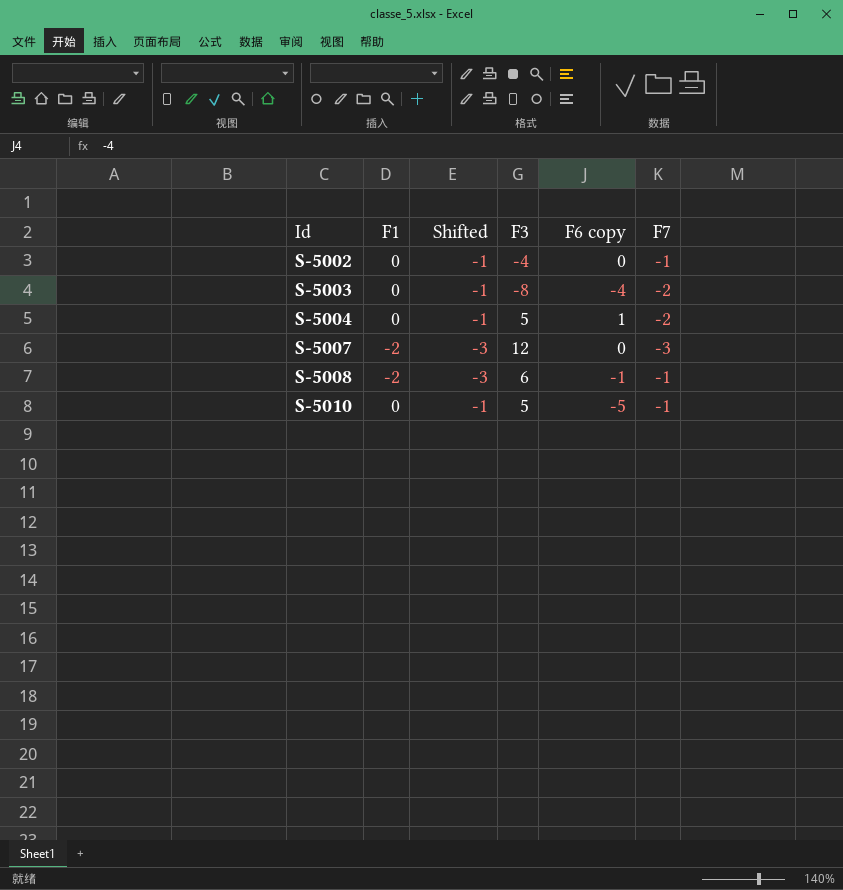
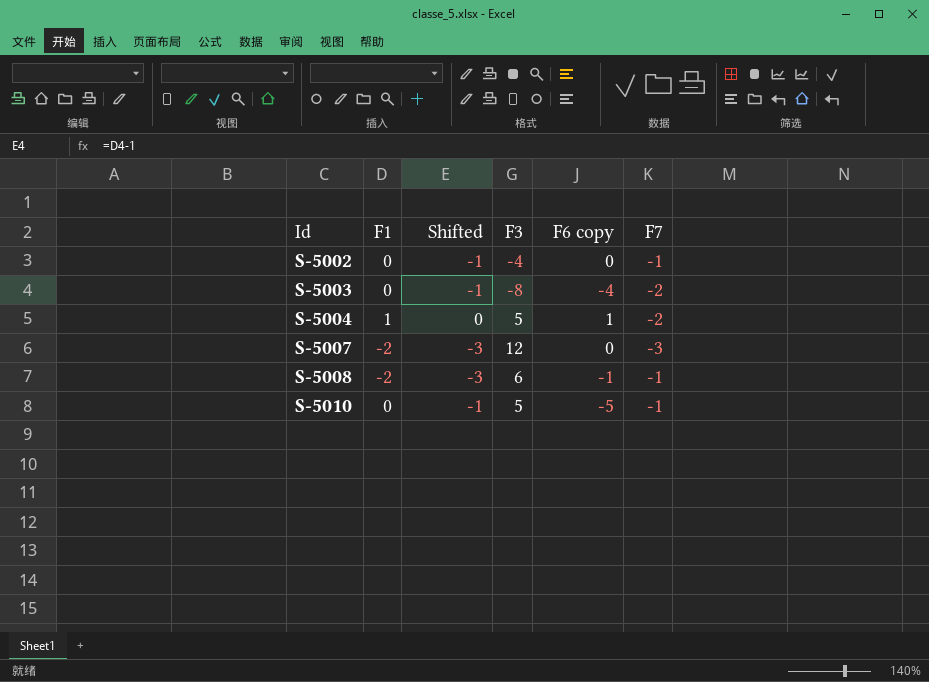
S-5004 | F1: 0 -> 1
S-5004 | Shifted: -1 -> 0

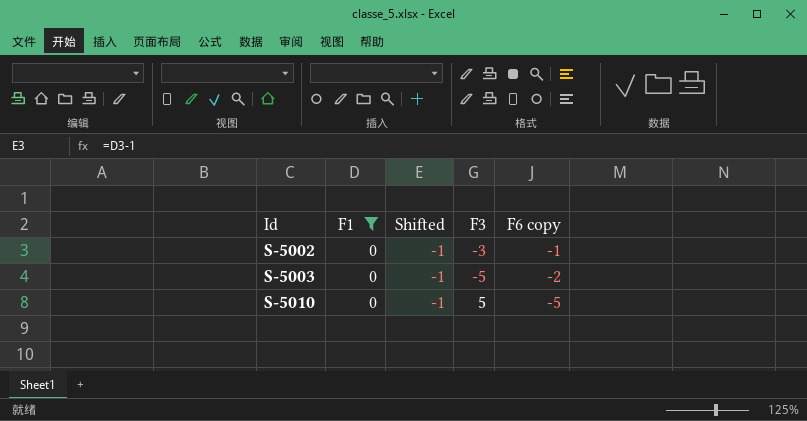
filter: none -> F1 = 0
column F7 | position: 6 -> none
S-5002 | F3: -4 -> -3
S-5002 | F6 copy: 0 -> -1
S-5003 | F3: -8 -> -5
S-5003 | F6 copy: -4 -> -2

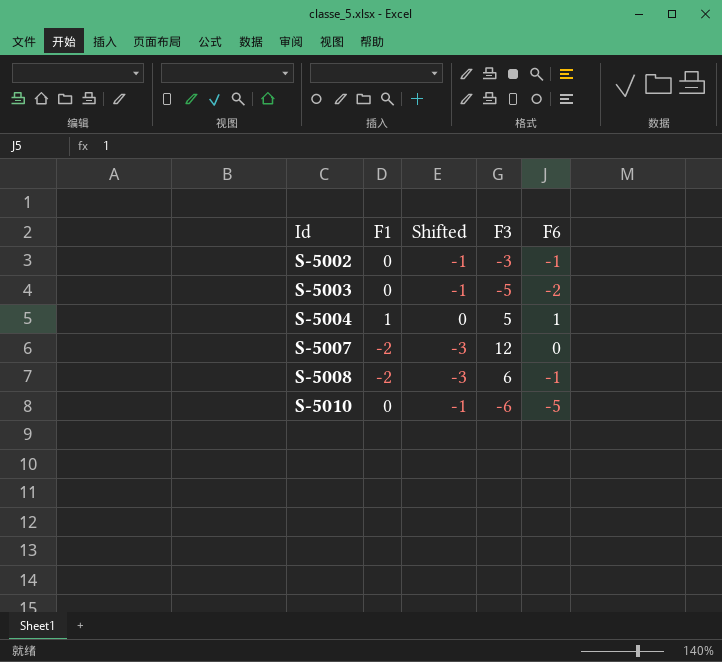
filter: F1 = 0 -> none
column name: F6 copy -> F6
S-5010 | F3: 5 -> -6

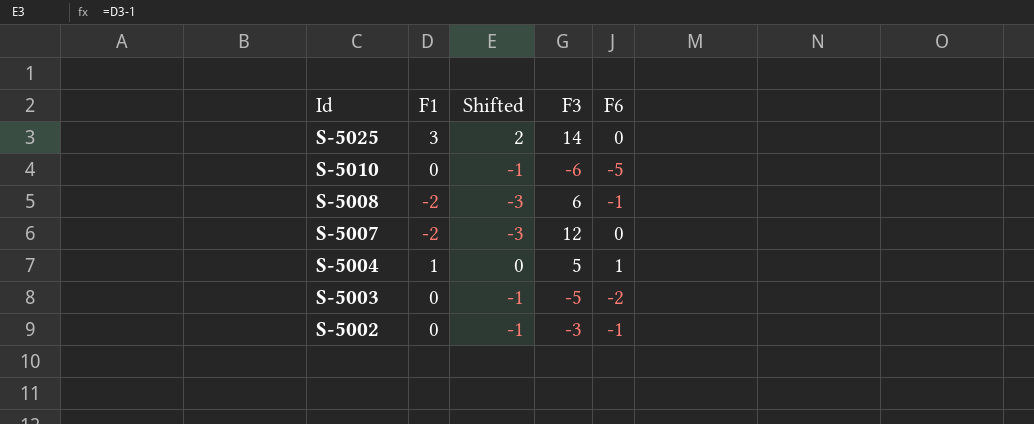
row order: Id ascending -> Id descending
row S-5025: none -> 3 | 2 | 14 | 0

